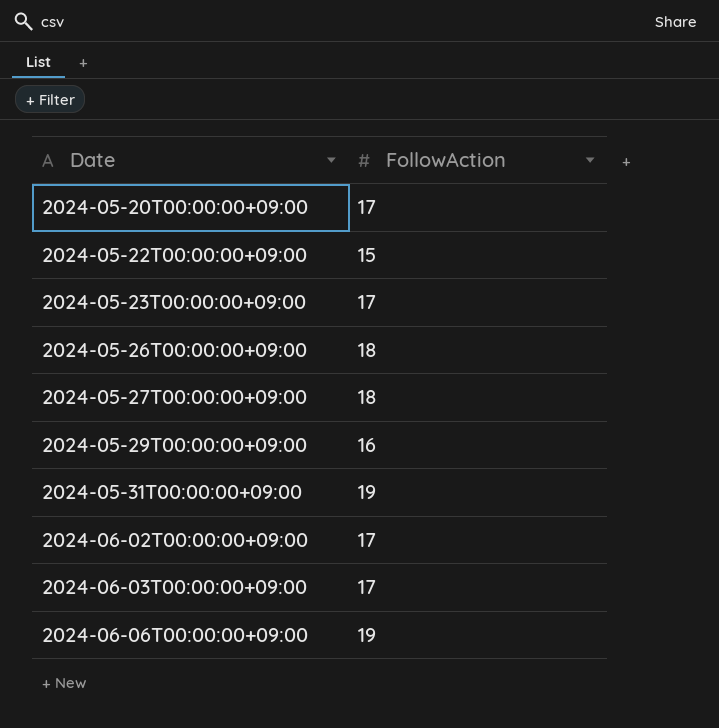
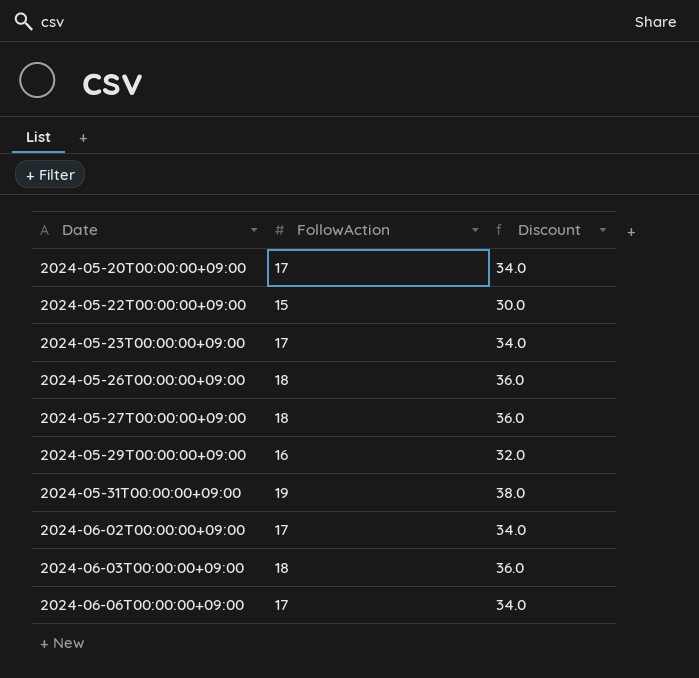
column Discount | formula: none -> [FollowAction] * 2
2024-06-03T00:00:00+09:00 | FollowAction: 17 -> 18
2024-06-06T00:00:00+09:00 | FollowAction: 19 -> 17

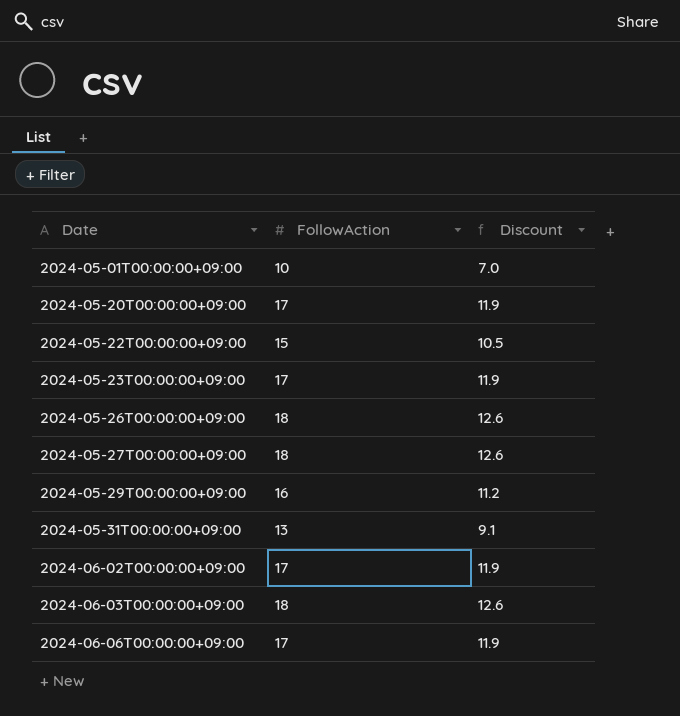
column Discount | formula: [FollowAction] * 2 -> [FollowAction] * 0.7
row 2024-05-01T00:00:00+09:00: none -> 10 | 7.0
2024-05-31T00:00:00+09:00 | FollowAction: 19 -> 13

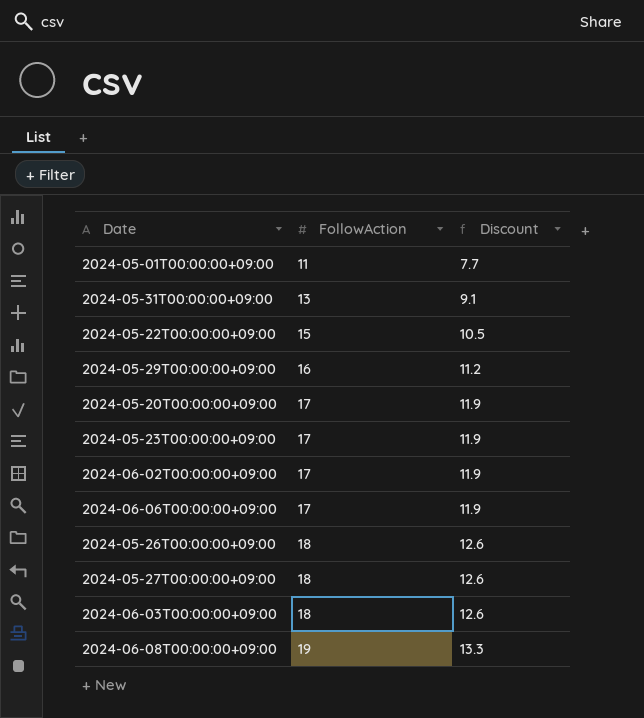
row order: Date ascending -> FollowAction ascending
2024-05-01T00:00:00+09:00 | FollowAction: 10 -> 11
2024-05-01T00:00:00+09:00 | Discount: 7.0 -> 7.7
row 2024-06-08T00:00:00+09:00: none -> 19 | 13.3

